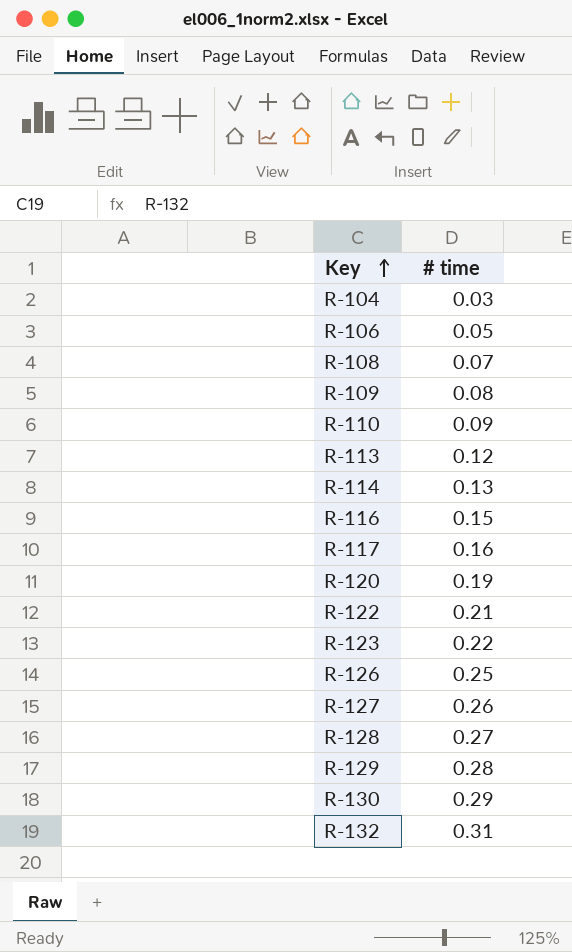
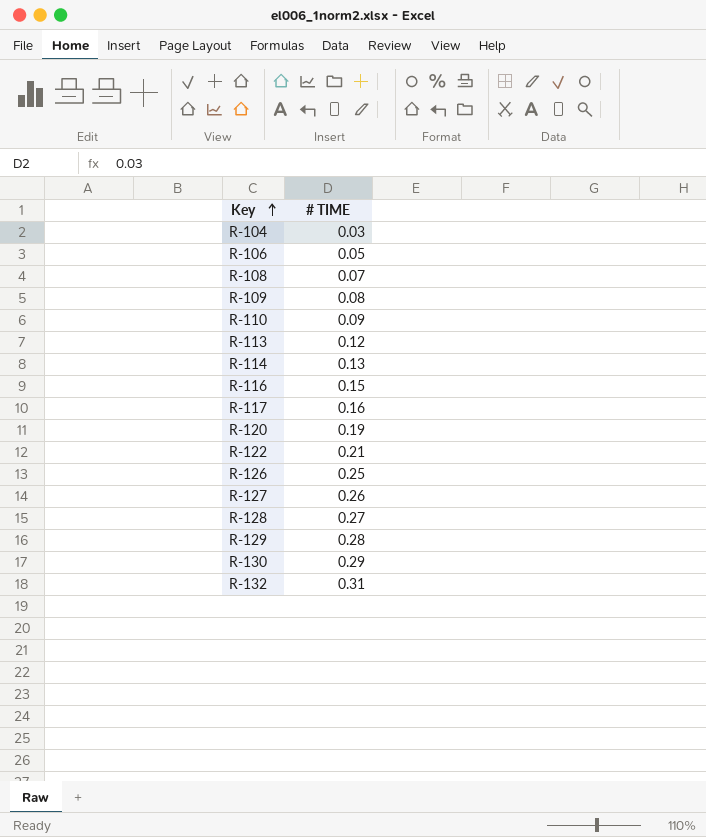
column name: # time -> # TIME
row R-123: 0.22 -> none

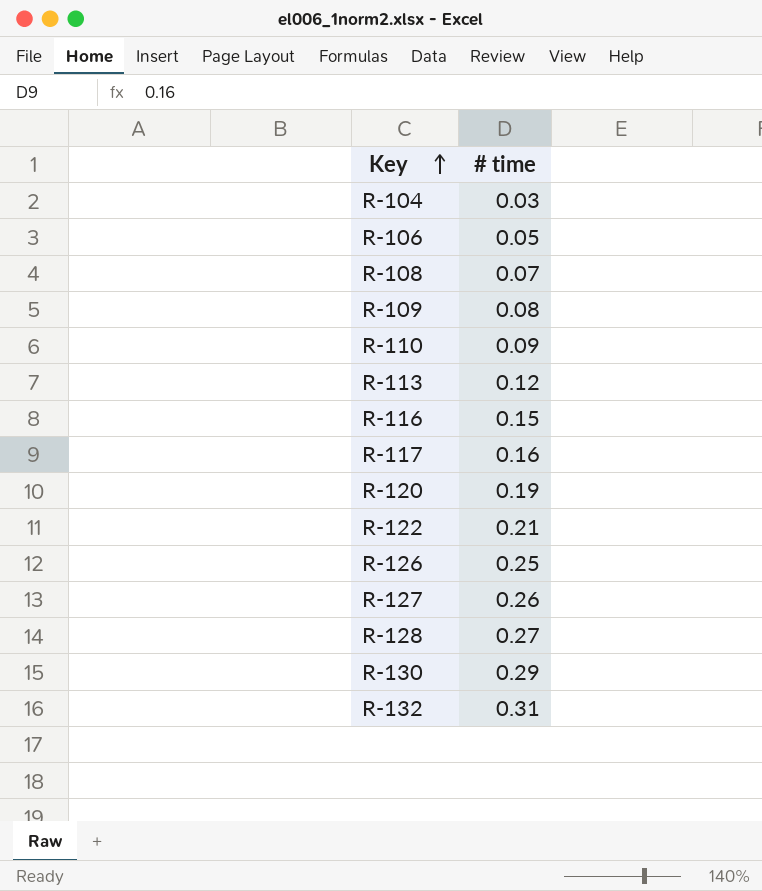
column name: # TIME -> # time
row R-114: 0.13 -> none
row R-129: 0.28 -> none

